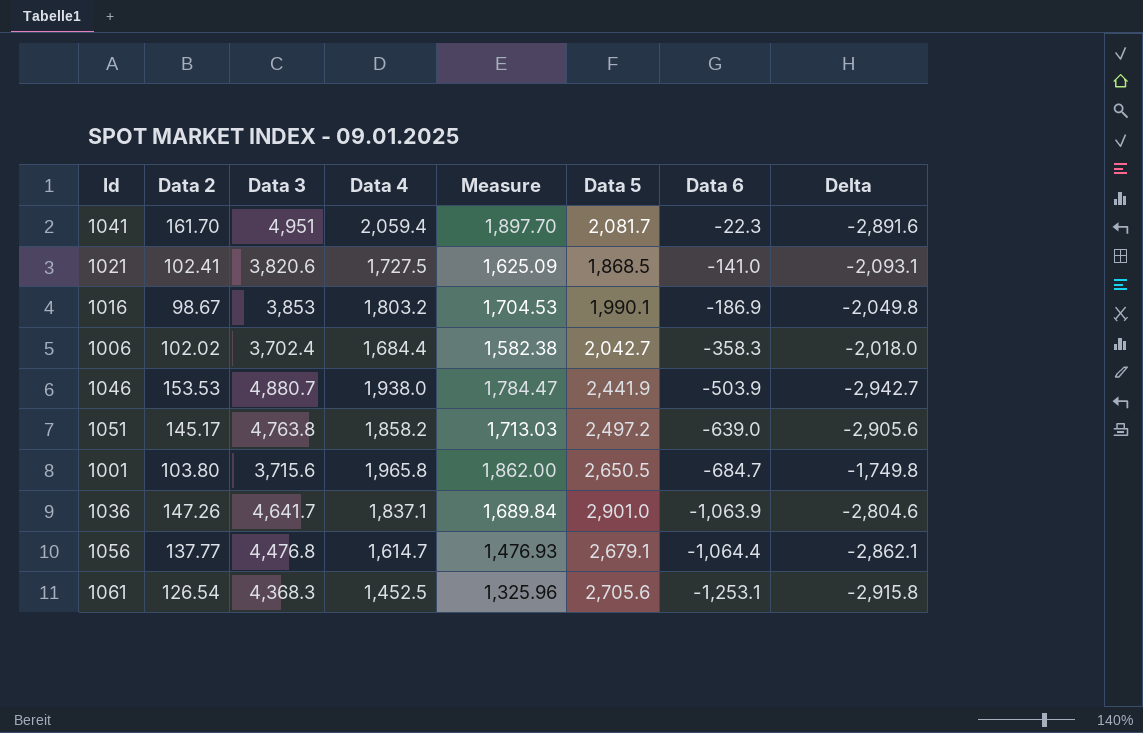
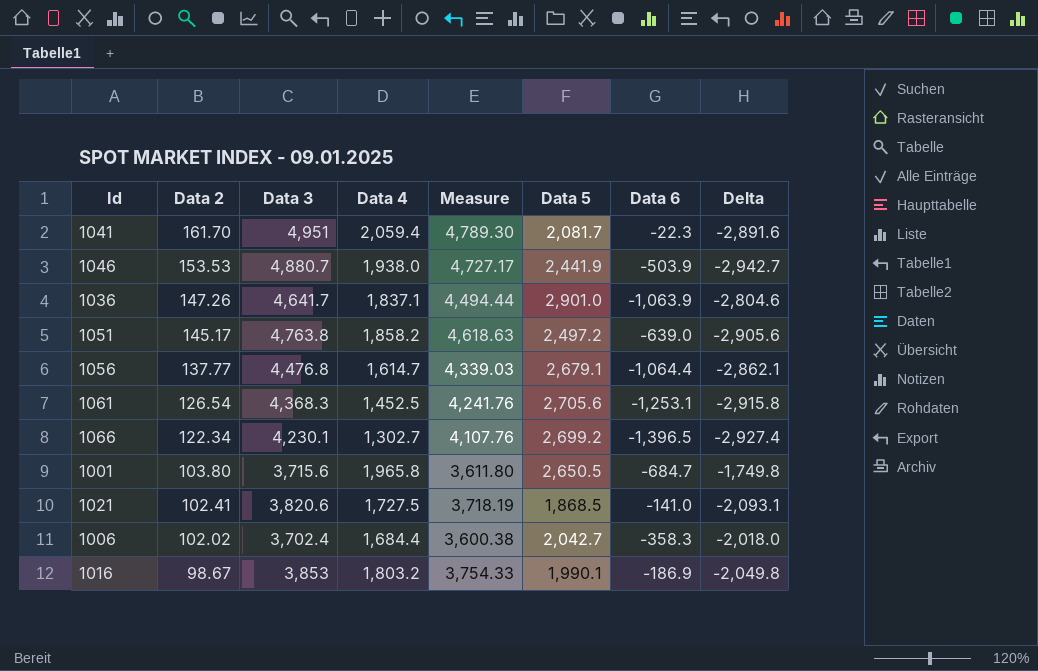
row order: Data 6 descending -> Data 2 descending
column Measure | formula: [Data 4] - [Data 2] -> [Data 3] - [Data 2]
row 1066: none -> 122.34 | 4,230.1 | 1,302.7 | 4,107.76 | 2,699.2 | -1,396.5 | -2,927.4

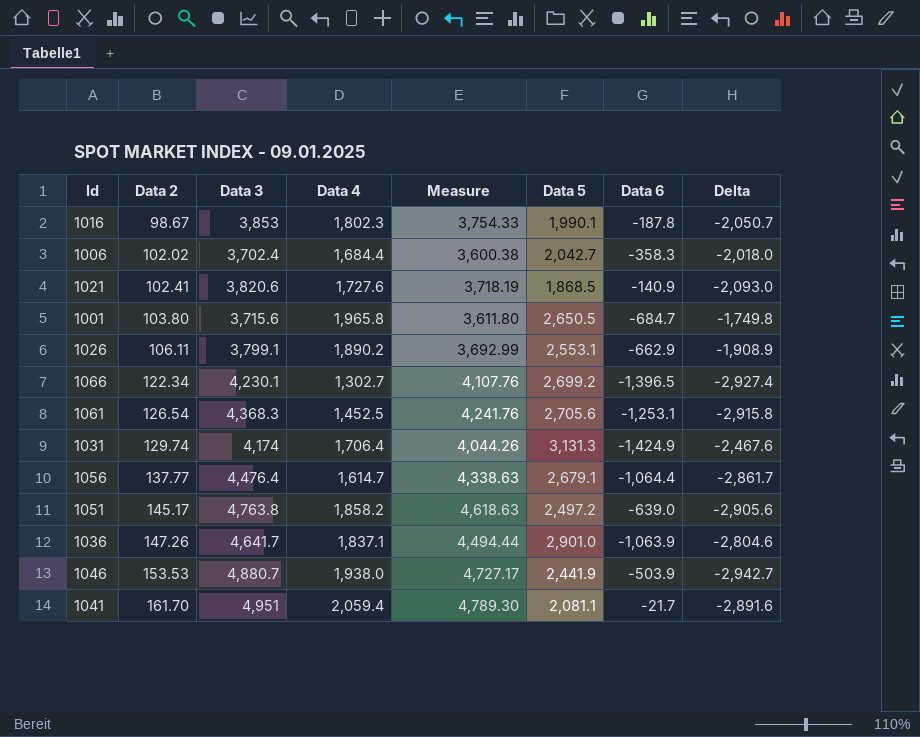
row order: Data 2 descending -> Data 2 ascending
1016 | Data 4: 1,803.2 -> 1,802.3
1016 | Data 6: -186.9 -> -187.8
1016 | Delta: -2,049.8 -> -2,050.7
1021 | Data 4: 1,727.5 -> 1,727.6
1021 | Data 6: -141.0 -> -140.9
1021 | Delta: -2,093.1 -> -2,093.0
row 1026: none -> 106.11 | 3,799.1 | 1,890.2 | 3,692.99 | 2,553.1 | -662.9 | -1,908.9
row 1031: none -> 129.74 | 4,174 | 1,706.4 | 4,044.26 | 3,131.3 | -1,424.9 | -2,467.6
1056 | Data 3: 4,476.8 -> 4,476.4
1056 | Measure: 4,339.03 -> 4,338.63
1056 | Delta: -2,862.1 -> -2,861.7
1041 | Data 5: 2,081.7 -> 2,081.1
1041 | Data 6: -22.3 -> -21.7

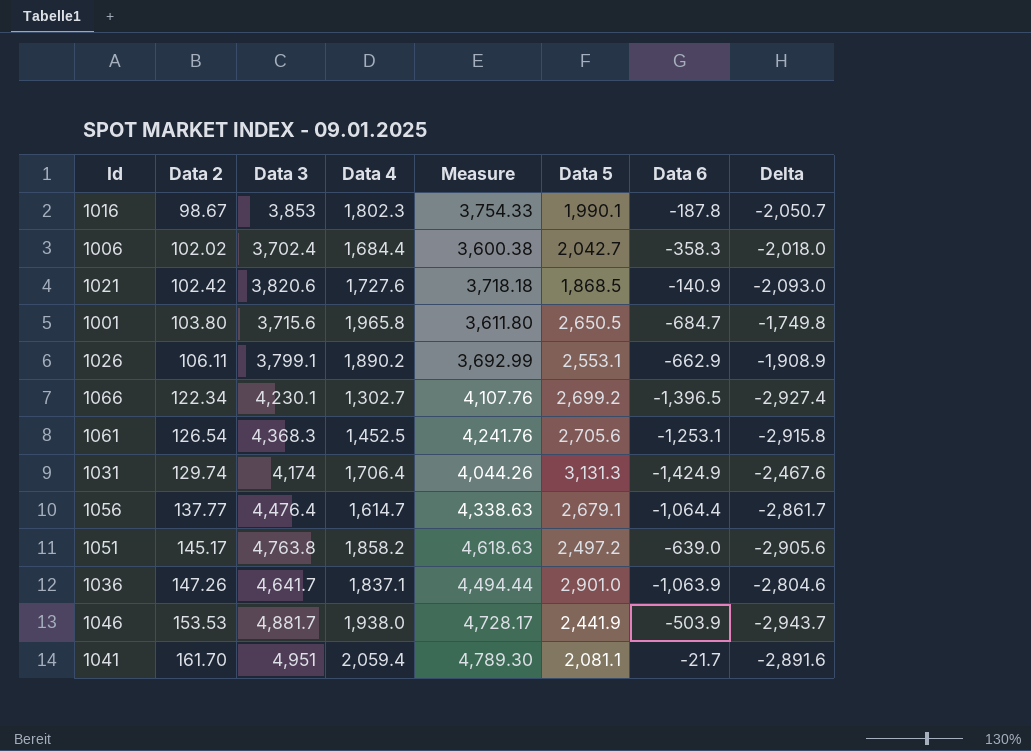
1021 | Data 2: 102.41 -> 102.42
1021 | Measure: 3,718.19 -> 3,718.18
1046 | Data 3: 4,880.7 -> 4,881.7
1046 | Measure: 4,727.17 -> 4,728.17
1046 | Delta: -2,942.7 -> -2,943.7

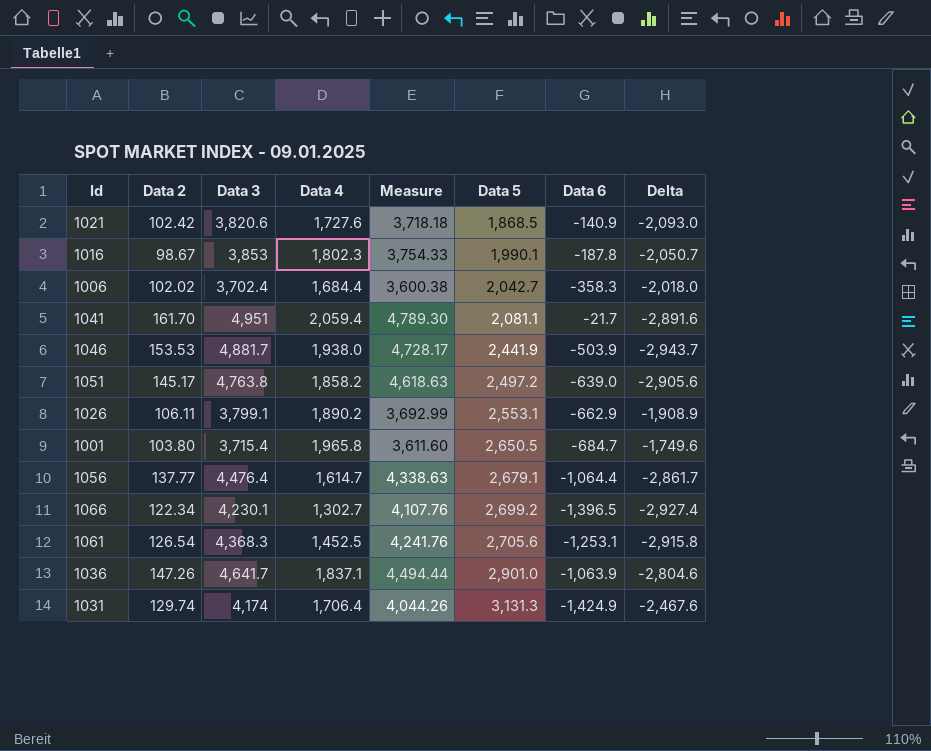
row order: Data 2 ascending -> Data 5 ascending
1001 | Data 3: 3,715.6 -> 3,715.4
1001 | Measure: 3,611.80 -> 3,611.60
1001 | Delta: -1,749.8 -> -1,749.6

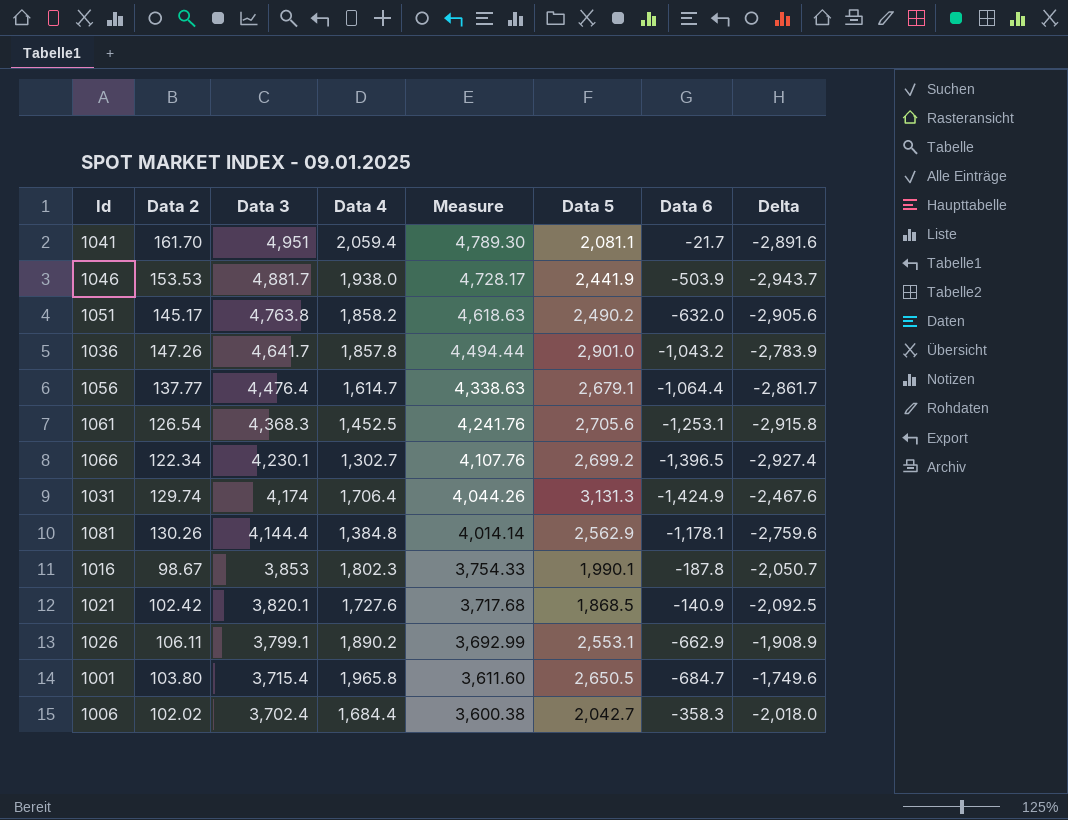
row order: Data 5 ascending -> Data 3 descending
1051 | Data 5: 2,497.2 -> 2,490.2
1051 | Data 6: -639.0 -> -632.0
1036 | Data 4: 1,837.1 -> 1,857.8
1036 | Data 6: -1,063.9 -> -1,043.2
1036 | Delta: -2,804.6 -> -2,783.9
row 1081: none -> 130.26 | 4,144.4 | 1,384.8 | 4,014.14 | 2,562.9 | -1,178.1 | -2,759.6
1021 | Data 3: 3,820.6 -> 3,820.1
1021 | Measure: 3,718.18 -> 3,717.68
1021 | Delta: -2,093.0 -> -2,092.5

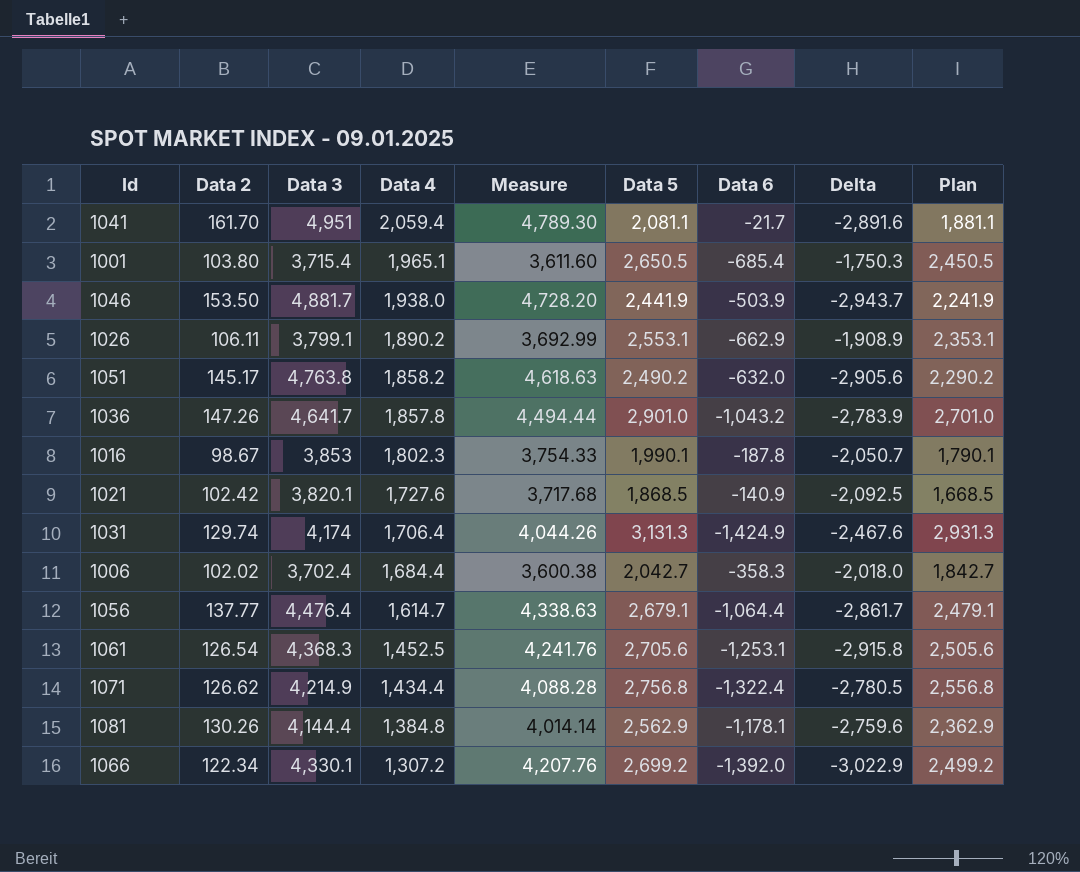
row order: Data 3 descending -> Data 4 descending
column Plan | formula: none -> [Data 5] - 200
1001 | Data 4: 1,965.8 -> 1,965.1
1001 | Data 6: -684.7 -> -685.4
1001 | Delta: -1,749.6 -> -1,750.3
1046 | Data 2: 153.53 -> 153.50
1046 | Measure: 4,728.17 -> 4,728.20
row 1071: none -> 126.62 | 4,214.9 | 1,434.4 | 4,088.28 | 2,756.8 | -1,322.4 | -2,780.5 | 2,556.8
1066 | Data 3: 4,230.1 -> 4,330.1
1066 | Data 4: 1,302.7 -> 1,307.2
1066 | Measure: 4,107.76 -> 4,207.76
1066 | Data 6: -1,396.5 -> -1,392.0
1066 | Delta: -2,927.4 -> -3,022.9

